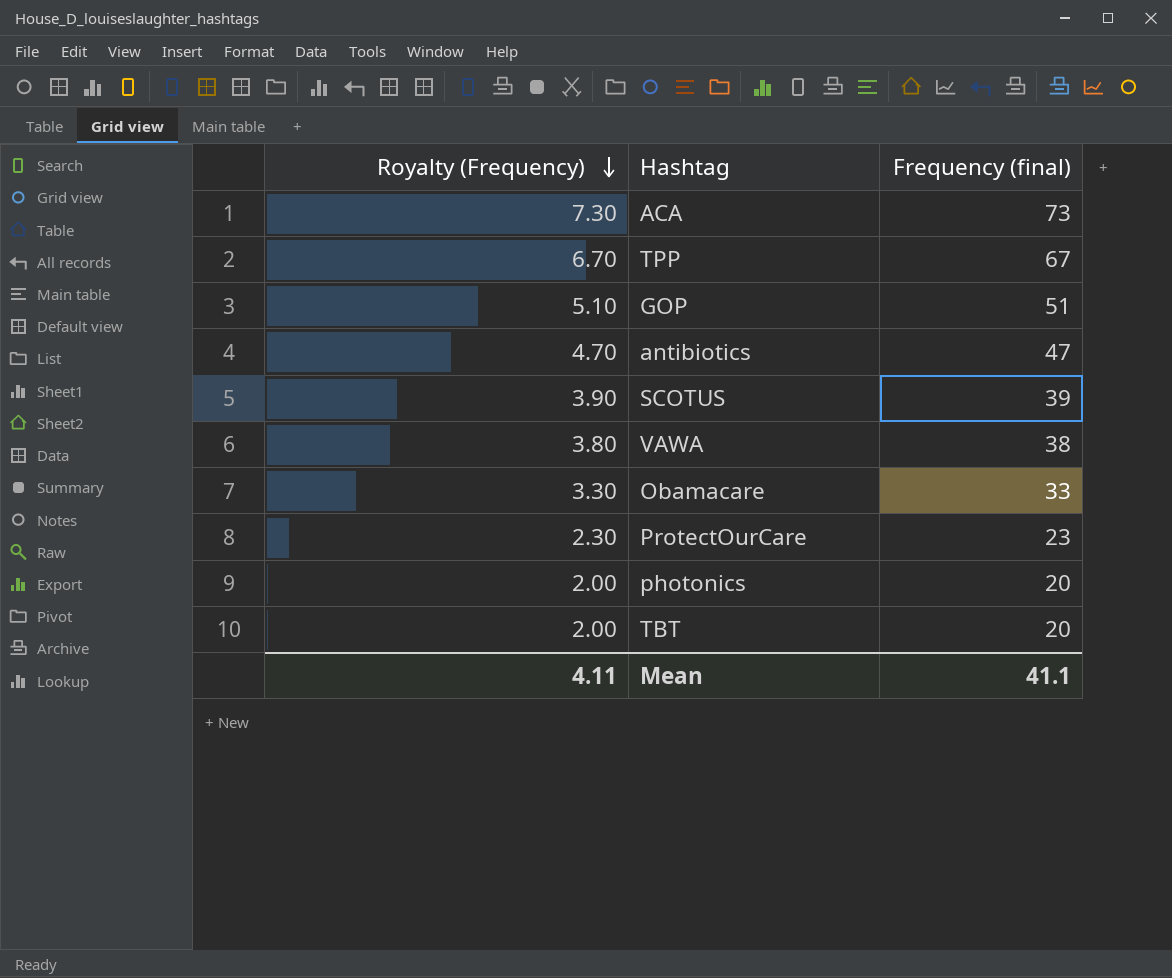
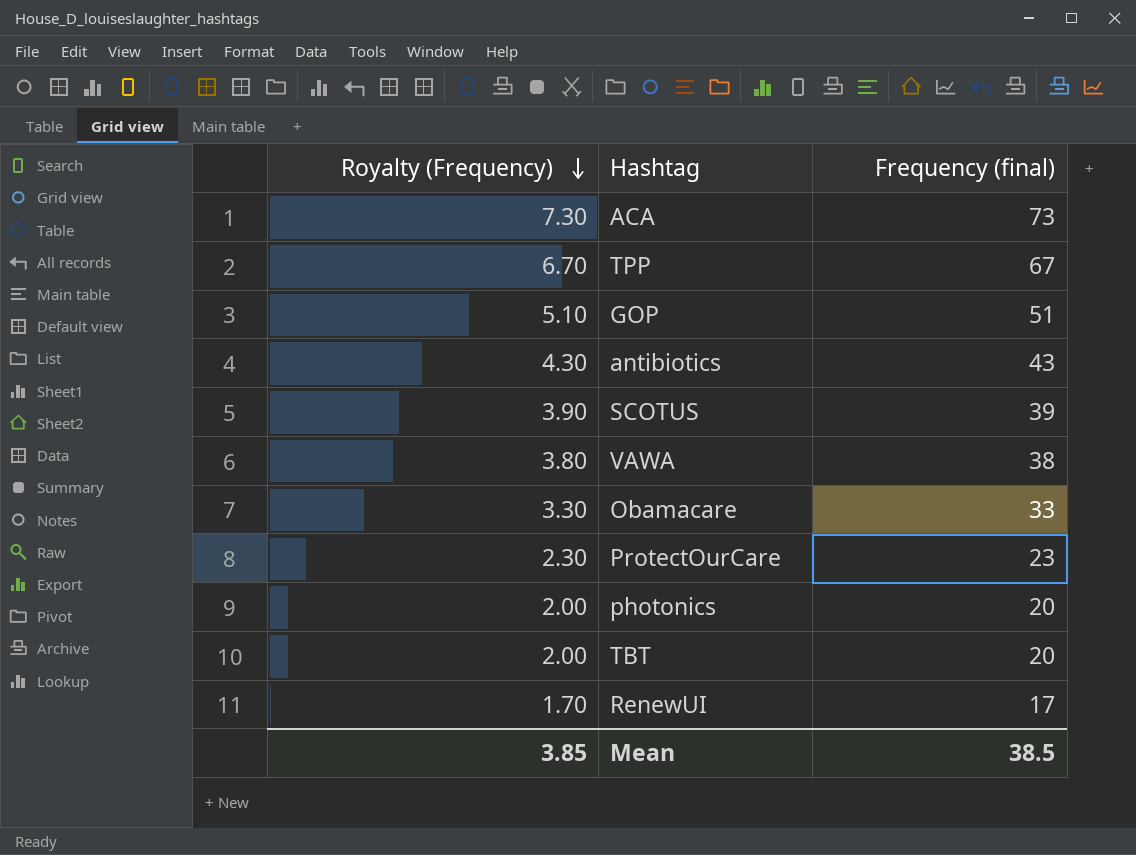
antibiotics | Royalty (Frequency): 4.70 -> 4.30
antibiotics | Frequency (final): 47 -> 43
row RenewUI: none -> 1.70 | 17
Mean | Royalty (Frequency): 4.11 -> 3.85
Mean | Frequency (final): 41.1 -> 38.5

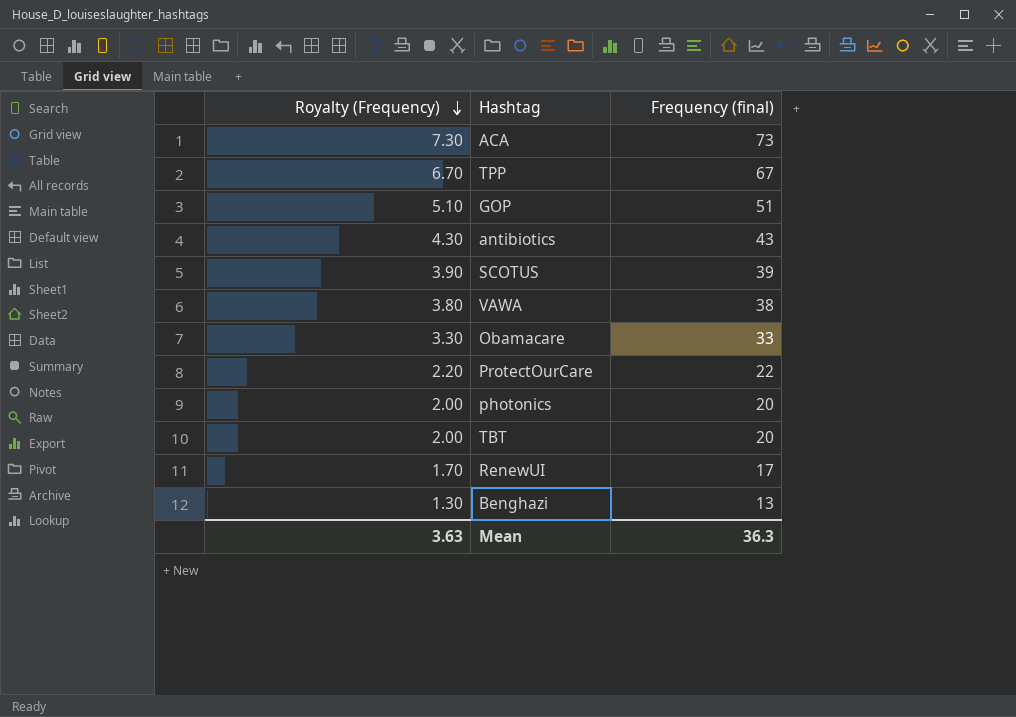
ProtectOurCare | Royalty (Frequency): 2.30 -> 2.20
ProtectOurCare | Frequency (final): 23 -> 22
row Benghazi: none -> 1.30 | 13
Mean | Royalty (Frequency): 3.85 -> 3.63
Mean | Frequency (final): 38.5 -> 36.3

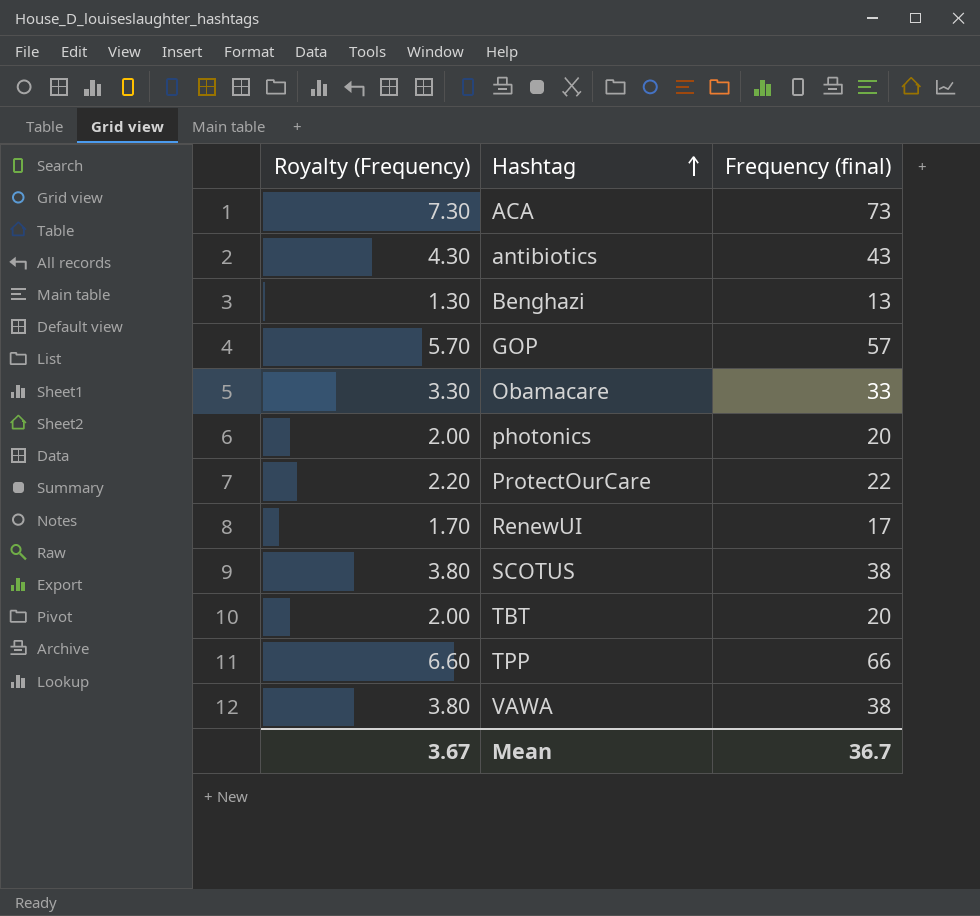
row order: Royalty (Frequency) descending -> Hashtag ascending
GOP | Royalty (Frequency): 5.10 -> 5.70
GOP | Frequency (final): 51 -> 57
SCOTUS | Royalty (Frequency): 3.90 -> 3.80
SCOTUS | Frequency (final): 39 -> 38
TPP | Royalty (Frequency): 6.70 -> 6.60
TPP | Frequency (final): 67 -> 66
Mean | Royalty (Frequency): 3.63 -> 3.67
Mean | Frequency (final): 36.3 -> 36.7

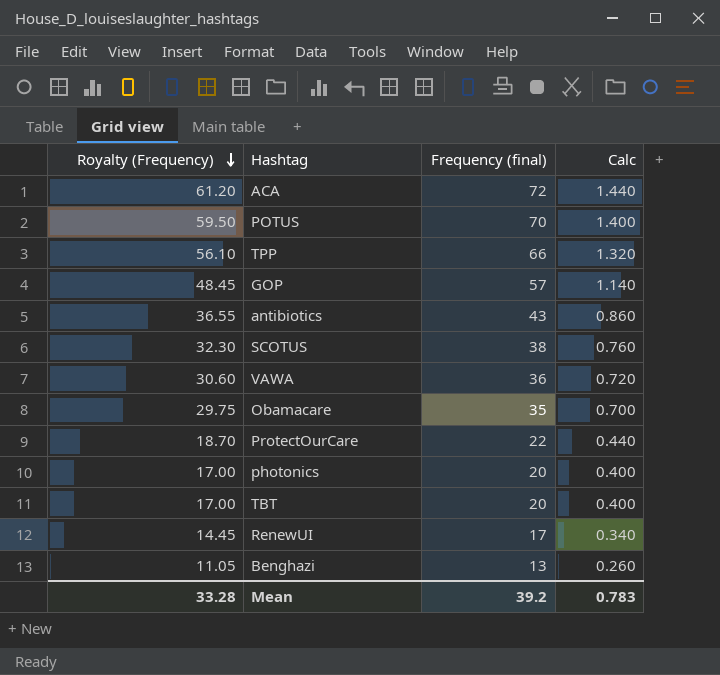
row order: Hashtag ascending -> Royalty (Frequency) descending
column Royalty (Frequency) | formula: [Frequency (final)] * 0.1 -> [Frequency (final)] * 0.85
column Calc | formula: none -> [Frequency (final)] * 0.02
ACA | Frequency (final): 73 -> 72
row POTUS: none -> 59.50 | 70 | 1.400
VAWA | Frequency (final): 38 -> 36
Obamacare | Frequency (final): 33 -> 35
Mean | Royalty (Frequency): 3.67 -> 33.28
Mean | Frequency (final): 36.7 -> 39.2

